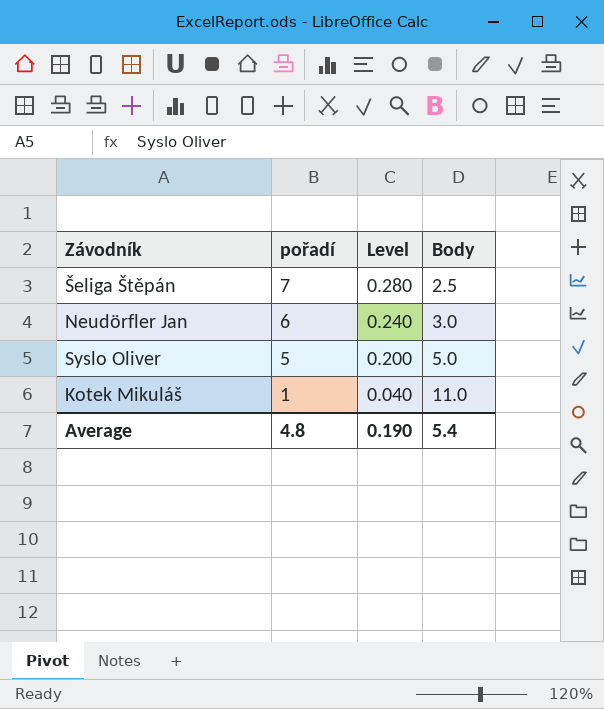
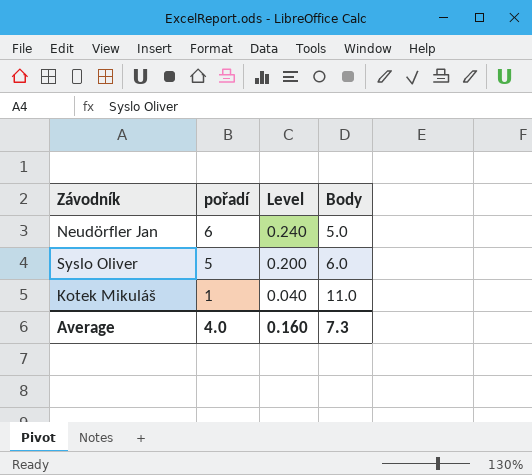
row Šeliga Štěpán: 7 | 0.280 | 2.5 -> none
Neudörfler Jan | Body: 3.0 -> 5.0
Syslo Oliver | Body: 5.0 -> 6.0
Average | pořadí: 4.8 -> 4.0
Average | Level: 0.190 -> 0.160
Average | Body: 5.4 -> 7.3

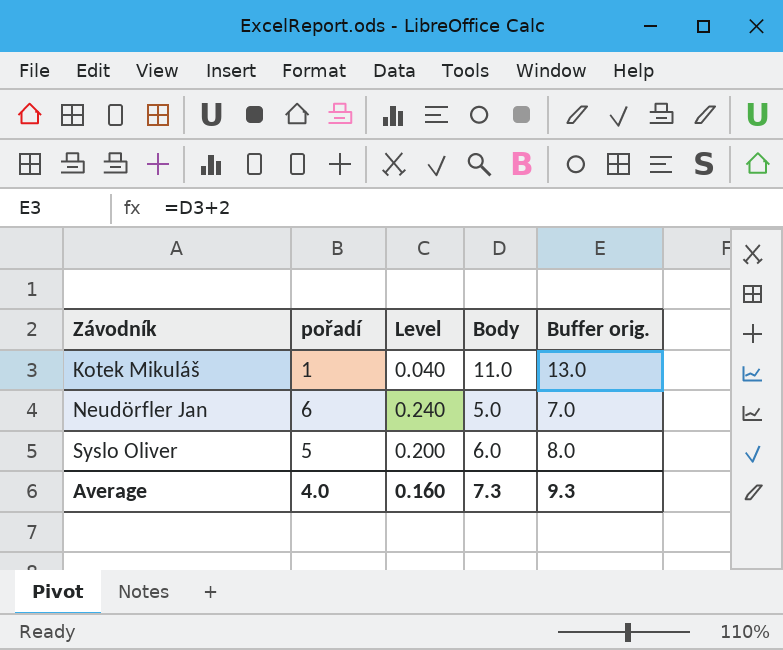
row order: pořadí descending -> Závodník ascending
column Buffer orig. | formula: none -> [Body] + 2

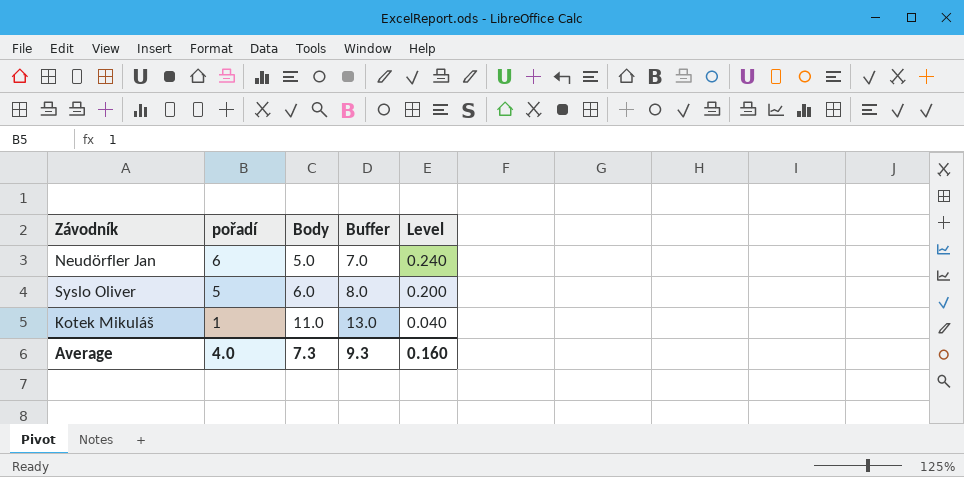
row order: Závodník ascending -> pořadí descending
column name: Buffer orig. -> Buffer
column Level | position: 3 -> 5

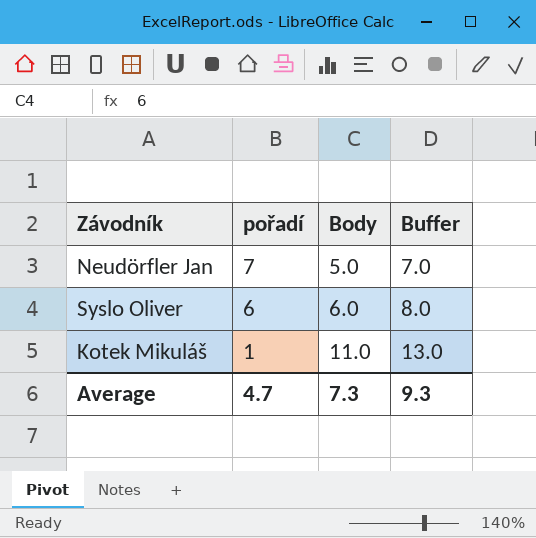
column Level | formula: [pořadí] * 0.04 -> none
Neudörfler Jan | pořadí: 6 -> 7
Syslo Oliver | pořadí: 5 -> 6
Average | pořadí: 4.0 -> 4.7

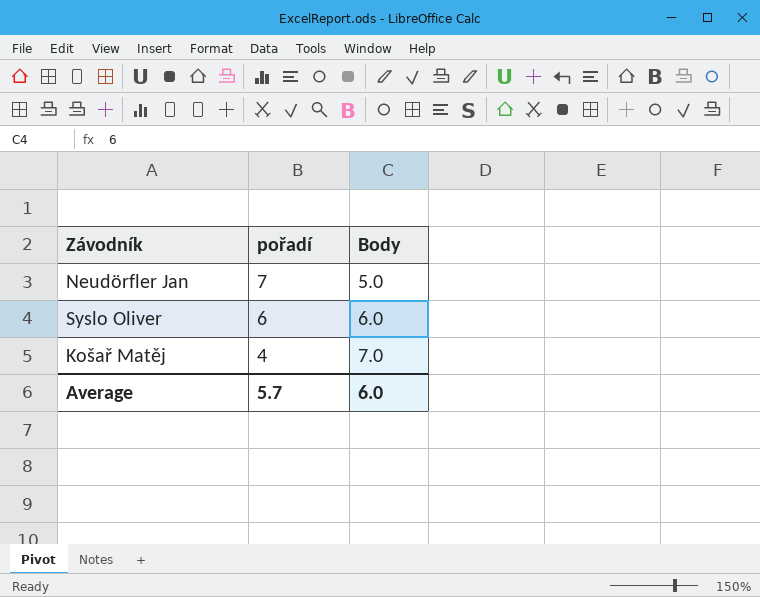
column Buffer | formula: [Body] + 2 -> none
row Kotek Mikuláš: 1 | 11.0 | 13.0 -> none
row Košař Matěj: none -> 4 | 7.0
Average | pořadí: 4.7 -> 5.7
Average | Body: 7.3 -> 6.0

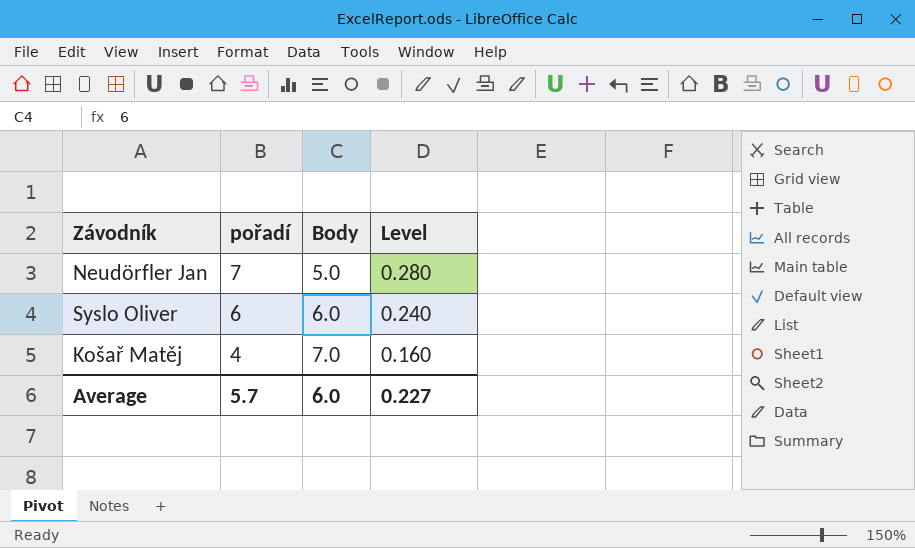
column Level | formula: none -> [pořadí] * 0.04

